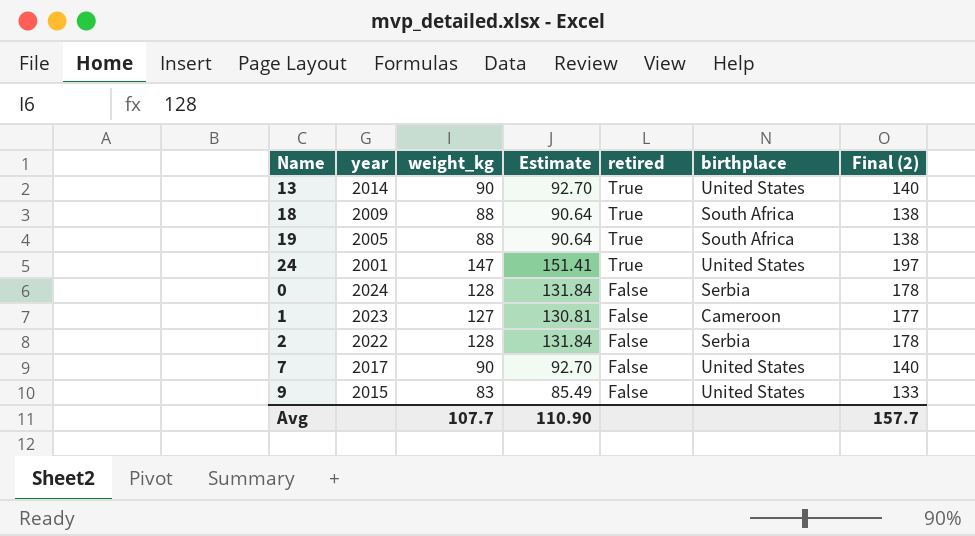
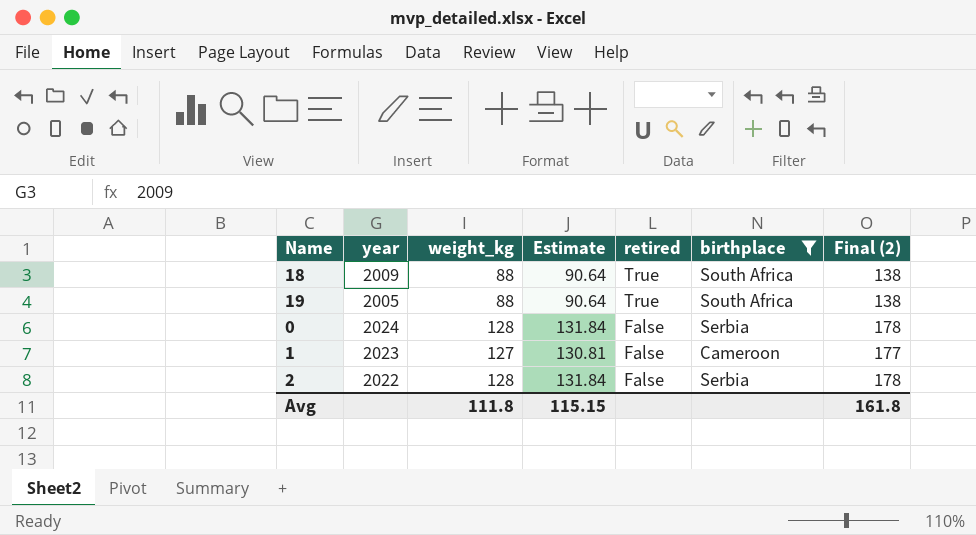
filter: none -> birthplace != United States
Avg | weight_kg: 107.7 -> 111.8
Avg | Estimate: 110.90 -> 115.15
Avg | Final (2): 157.7 -> 161.8

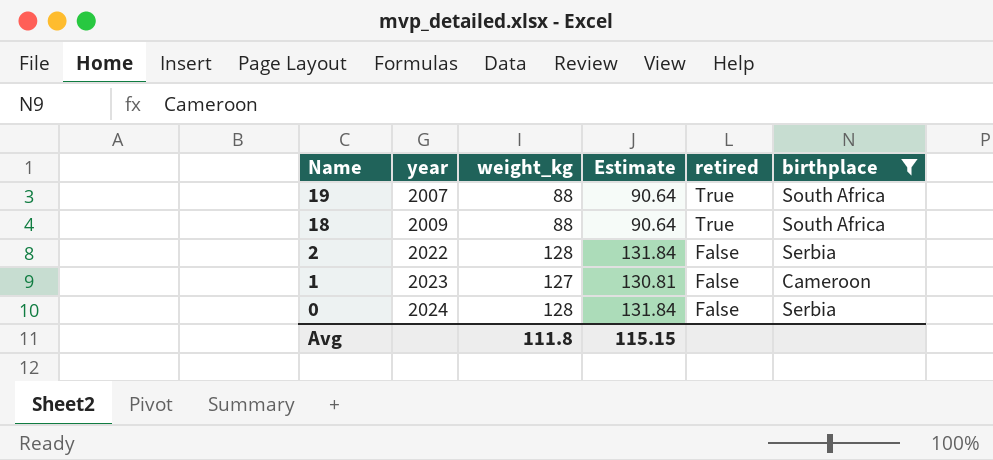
row order: retired descending -> Name descending
column Final (2) | formula: [weight_kg] + 50 -> none
19 | year: 2005 -> 2007

